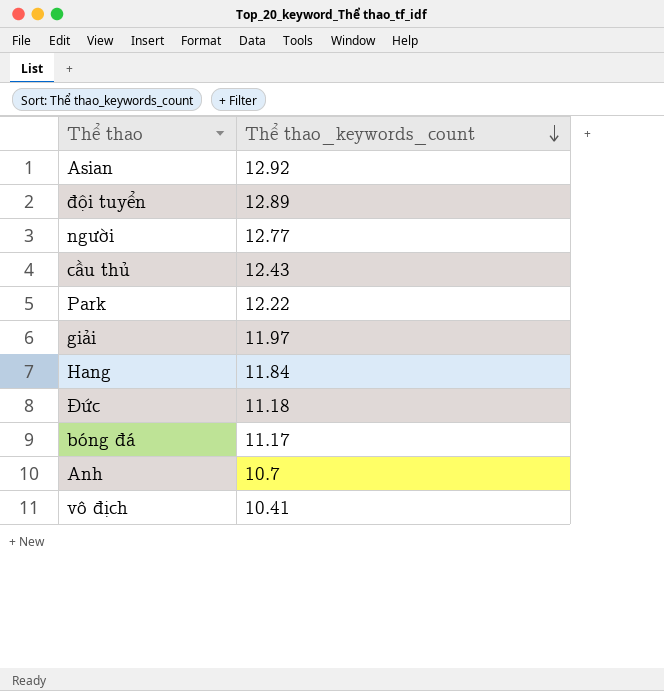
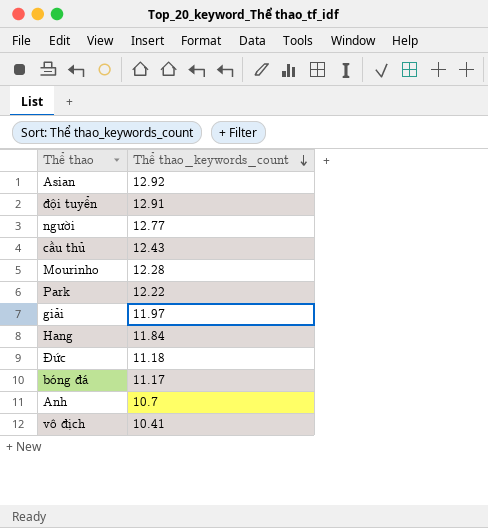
đội tuyển | Thể thao_keywords_count: 12.89 -> 12.91
row Mourinho: none -> 12.28

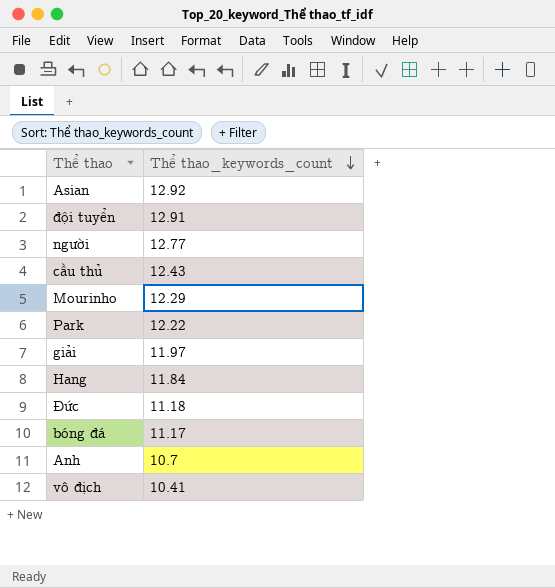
Mourinho | Thể thao_keywords_count: 12.28 -> 12.29

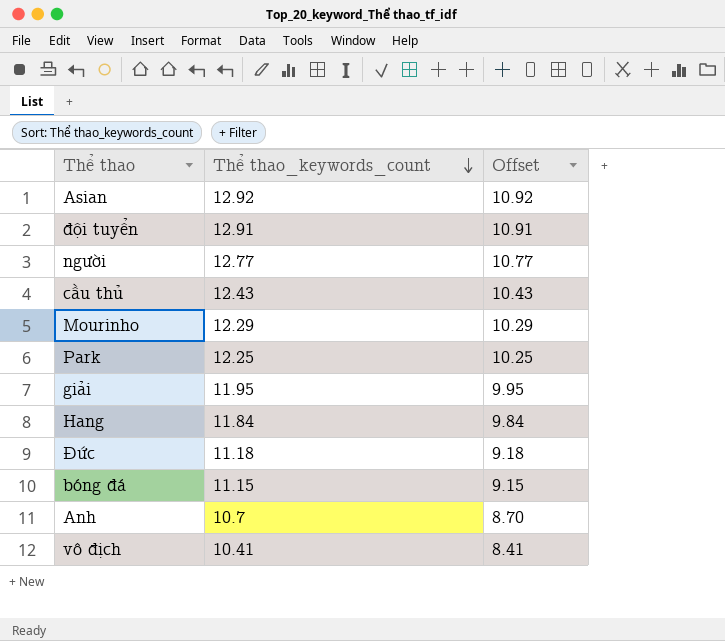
column Offset | formula: none -> [Thể thao_keywords_count] - 2
Park | Thể thao_keywords_count: 12.22 -> 12.25
giải | Thể thao_keywords_count: 11.97 -> 11.95
bóng đá | Thể thao_keywords_count: 11.17 -> 11.15

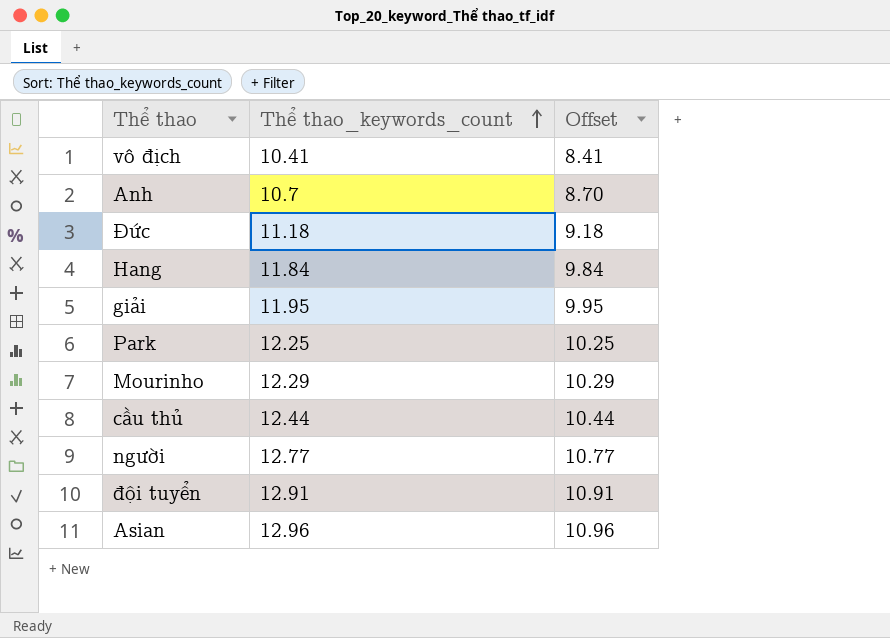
row order: Thể thao_keywords_count descending -> Thể thao_keywords_count ascending
row bóng đá: 11.15 | 9.15 -> none
cầu thủ | Thể thao_keywords_count: 12.43 -> 12.44
cầu thủ | Offset: 10.43 -> 10.44
Asian | Thể thao_keywords_count: 12.92 -> 12.96
Asian | Offset: 10.92 -> 10.96

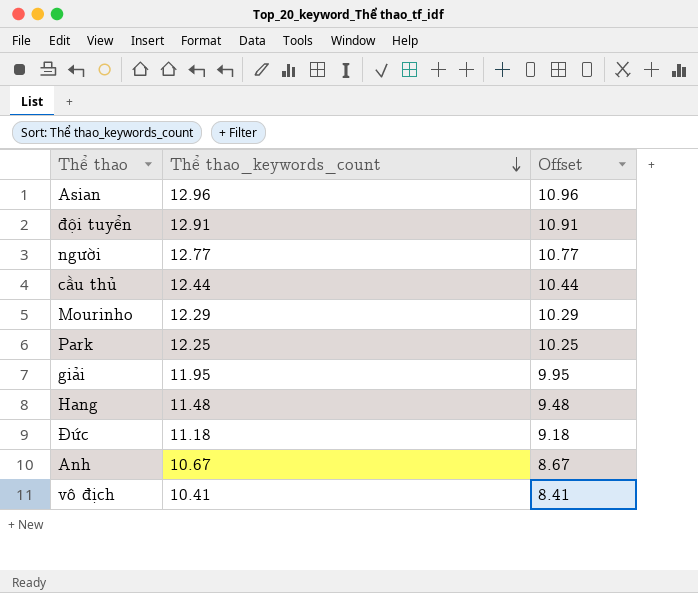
row order: Thể thao_keywords_count ascending -> Thể thao_keywords_count descending
Hang | Thể thao_keywords_count: 11.84 -> 11.48
Hang | Offset: 9.84 -> 9.48
Anh | Thể thao_keywords_count: 10.7 -> 10.67
Anh | Offset: 8.70 -> 8.67

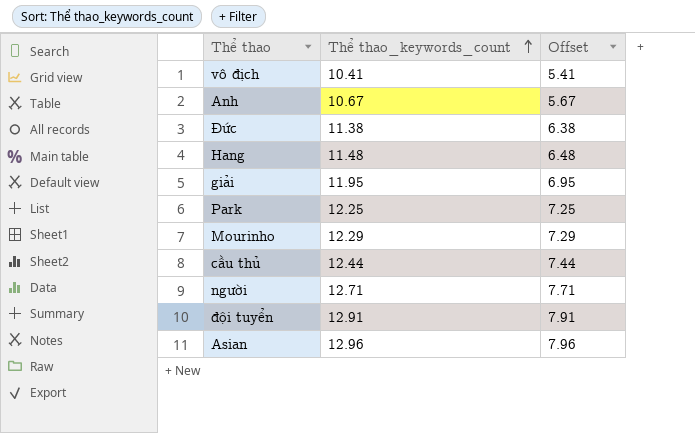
row order: Thể thao_keywords_count descending -> Thể thao_keywords_count ascending
column Offset | formula: [Thể thao_keywords_count] - 2 -> [Thể thao_keywords_count] - 5
Đức | Thể thao_keywords_count: 11.18 -> 11.38
người | Thể thao_keywords_count: 12.77 -> 12.71

